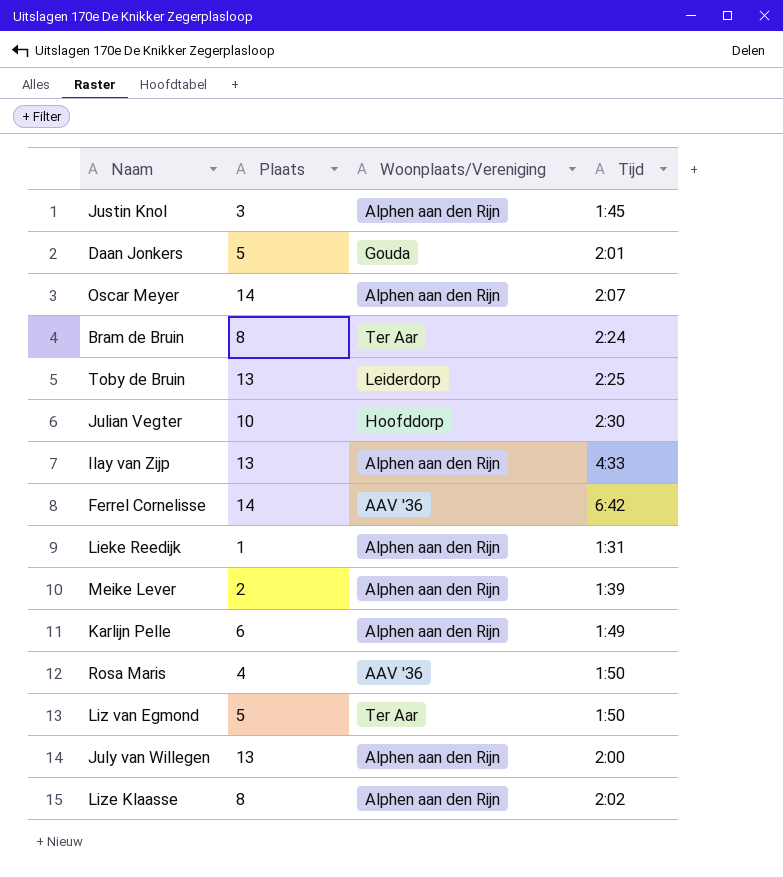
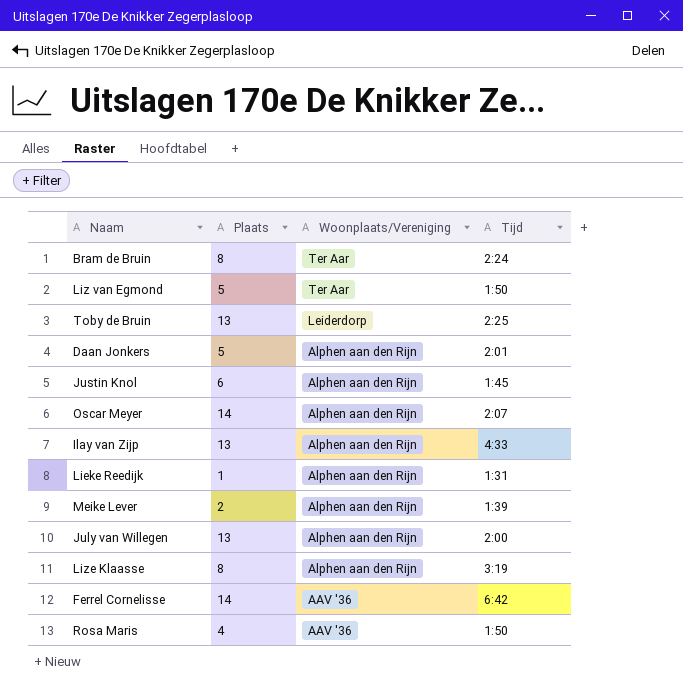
row order: none -> Woonplaats/Vereniging descending
row Julian Vegter: 10 | Hoofddorp | 2:30 -> none
row Karlijn Pelle: 6 | Alphen aan den Rijn | 1:49 -> none
Daan Jonkers | Woonplaats/Vereniging: Gouda -> Alphen aan den Rijn
Justin Knol | Plaats: 3 -> 6
Lize Klaasse | Tijd: 2:02 -> 3:19

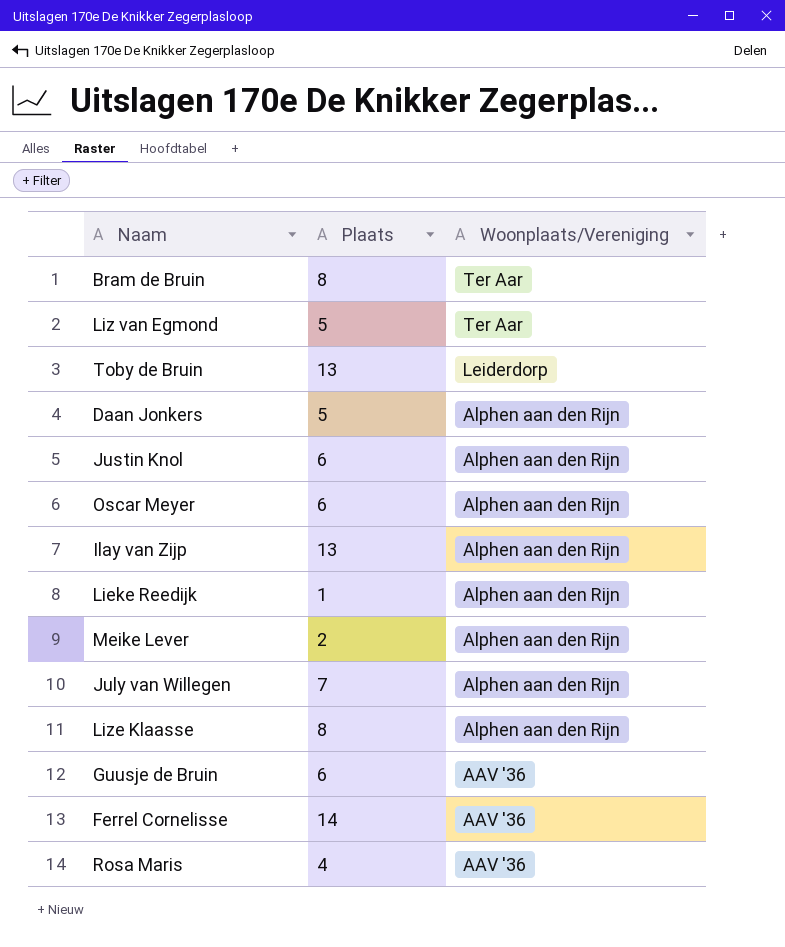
column Tijd | position: 4 -> none
Oscar Meyer | Plaats: 14 -> 6
July van Willegen | Plaats: 13 -> 7
row Guusje de Bruin: none -> 6 | AAV '36

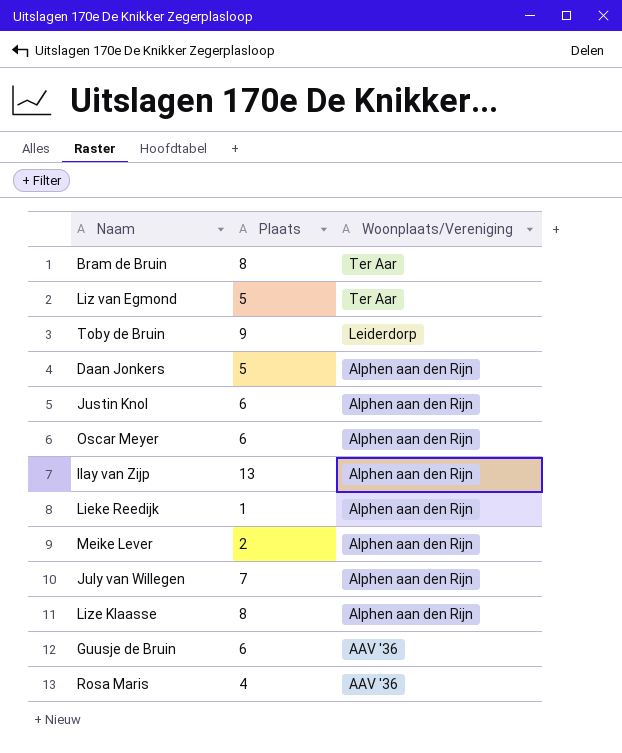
row Ferrel Cornelisse: 14 | AAV '36 -> none
Toby de Bruin | Plaats: 13 -> 9

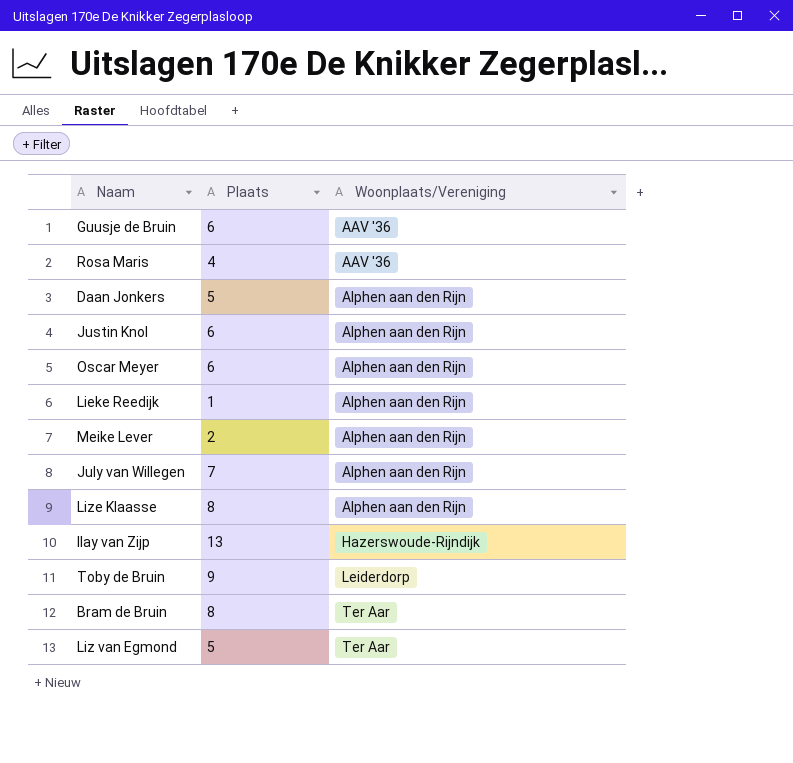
row order: Woonplaats/Vereniging descending -> Woonplaats/Vereniging ascending
Ilay van Zijp | Woonplaats/Vereniging: Alphen aan den Rijn -> Hazerswoude-Rijndijk

